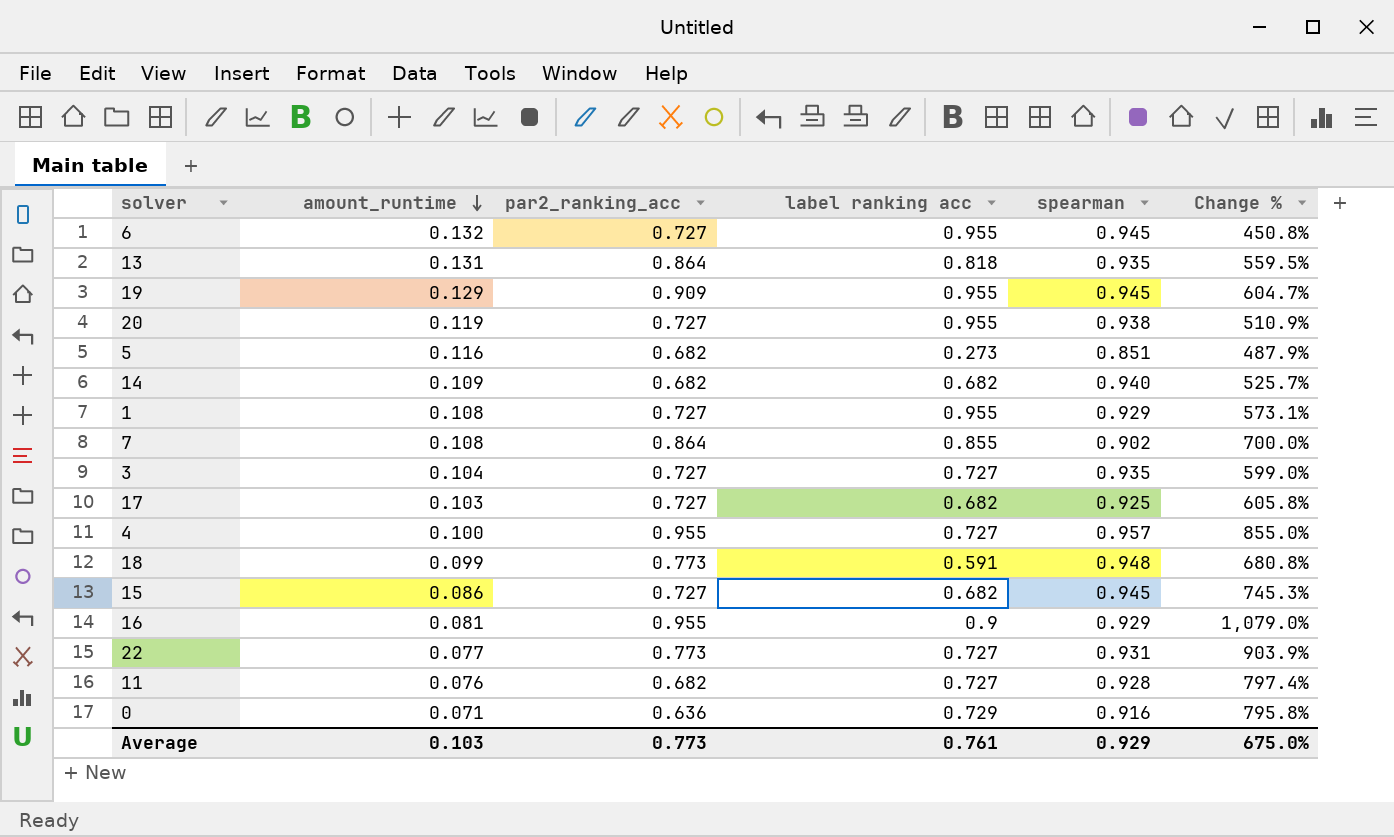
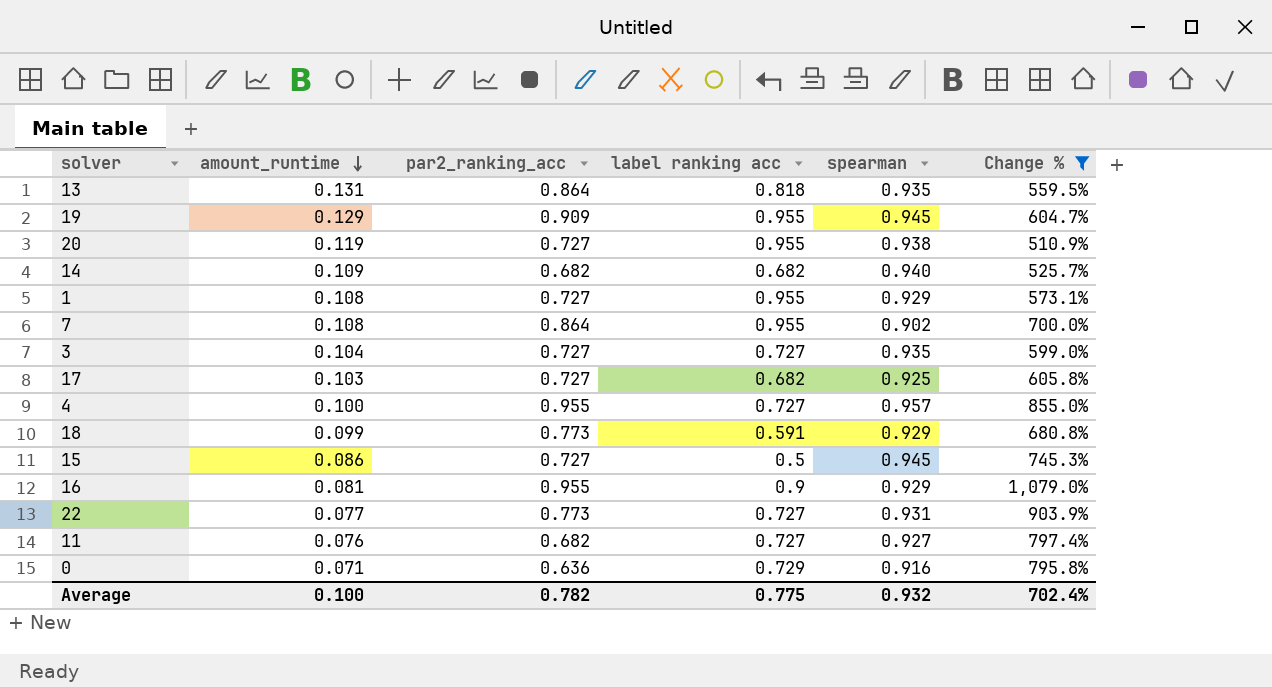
filter: none -> Change % >= 510.9%
7 | label ranking acc: 0.855 -> 0.955
18 | spearman: 0.948 -> 0.929
15 | label ranking acc: 0.682 -> 0.5
11 | spearman: 0.928 -> 0.927
Average | amount_runtime: 0.103 -> 0.100
Average | par2_ranking_acc: 0.773 -> 0.782
Average | label ranking acc: 0.761 -> 0.775
Average | spearman: 0.929 -> 0.932
Average | Change %: 675.0% -> 702.4%

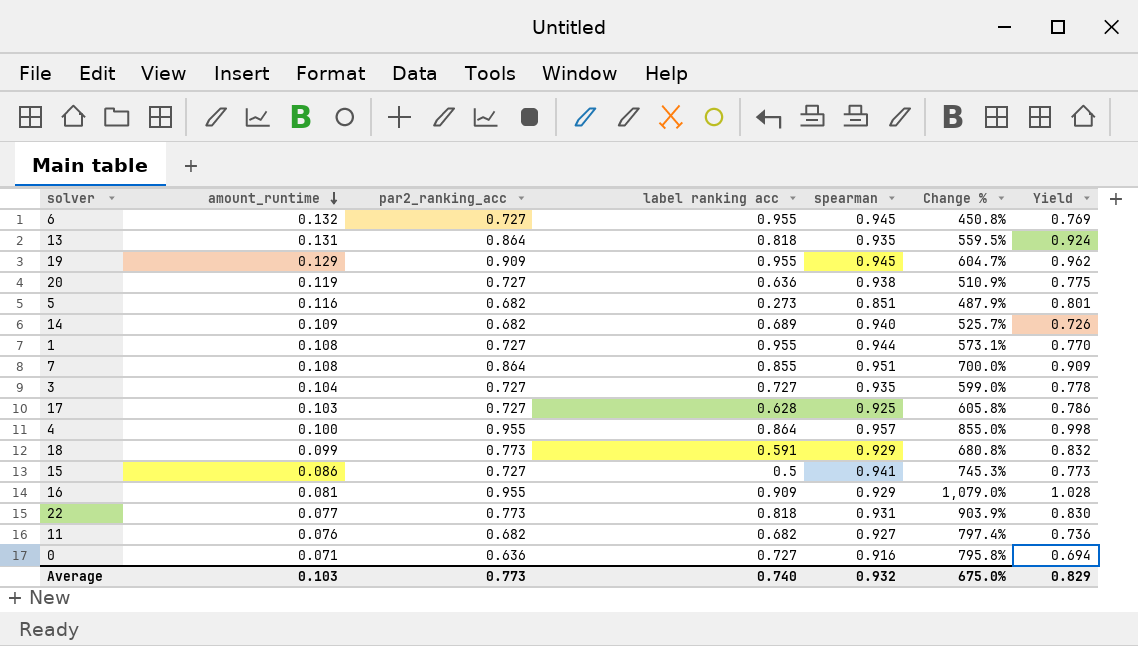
filter: Change % >= 510.9% -> none
column Yield | formula: none -> [par2_ranking_acc] / [spearman]
20 | label ranking acc: 0.955 -> 0.636
14 | label ranking acc: 0.682 -> 0.689
1 | spearman: 0.929 -> 0.944
7 | label ranking acc: 0.955 -> 0.855
7 | spearman: 0.902 -> 0.951
17 | label ranking acc: 0.682 -> 0.628
4 | label ranking acc: 0.727 -> 0.864
15 | spearman: 0.945 -> 0.941
16 | label ranking acc: 0.9 -> 0.909
22 | label ranking acc: 0.727 -> 0.818
11 | label ranking acc: 0.727 -> 0.682
0 | label ranking acc: 0.729 -> 0.727
Average | amount_runtime: 0.100 -> 0.103
Average | par2_ranking_acc: 0.782 -> 0.773
Average | label ranking acc: 0.775 -> 0.740
Average | Change %: 702.4% -> 675.0%

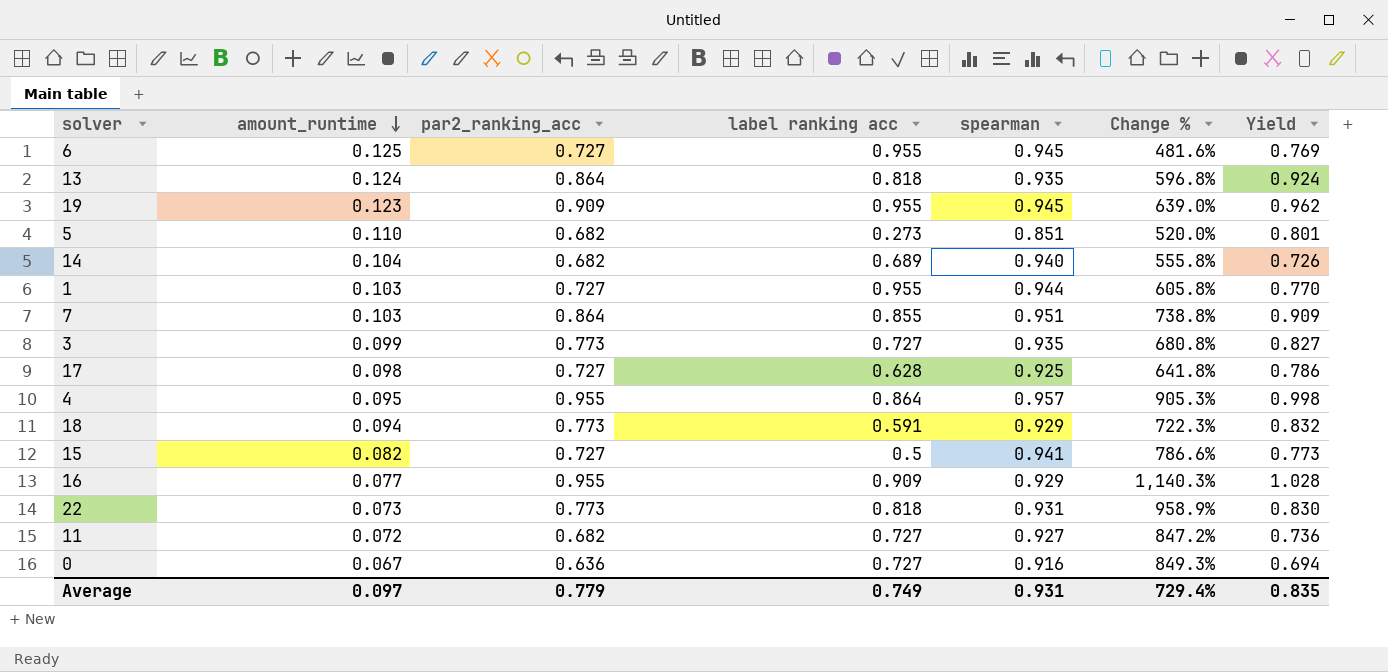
row 20: 0.119 | 0.727 | 0.636 | 0.938 | 510.9% | 0.775 -> none
6 | amount_runtime: 0.132 -> 0.125
6 | Change %: 450.8% -> 481.6%
13 | amount_runtime: 0.131 -> 0.124
13 | Change %: 559.5% -> 596.8%
19 | amount_runtime: 0.129 -> 0.123
19 | Change %: 604.7% -> 639.0%
5 | amount_runtime: 0.116 -> 0.110
5 | Change %: 487.9% -> 520.0%
14 | amount_runtime: 0.109 -> 0.104
14 | Change %: 525.7% -> 555.8%
1 | amount_runtime: 0.108 -> 0.103
1 | Change %: 573.1% -> 605.8%
7 | amount_runtime: 0.108 -> 0.103
7 | Change %: 700.0% -> 738.8%
3 | amount_runtime: 0.104 -> 0.099
3 | par2_ranking_acc: 0.727 -> 0.773
3 | Change %: 599.0% -> 680.8%
3 | Yield: 0.778 -> 0.827
17 | amount_runtime: 0.103 -> 0.098
17 | Change %: 605.8% -> 641.8%
4 | amount_runtime: 0.100 -> 0.095
4 | Change %: 855.0% -> 905.3%
18 | amount_runtime: 0.099 -> 0.094
18 | Change %: 680.8% -> 722.3%
15 | amount_runtime: 0.086 -> 0.082
15 | Change %: 745.3% -> 786.6%
16 | amount_runtime: 0.081 -> 0.077
16 | Change %: 1,079.0% -> 1,140.3%
22 | amount_runtime: 0.077 -> 0.073
22 | Change %: 903.9% -> 958.9%
11 | amount_runtime: 0.076 -> 0.072
11 | label ranking acc: 0.682 -> 0.727
11 | Change %: 797.4% -> 847.2%
0 | amount_runtime: 0.071 -> 0.067
0 | Change %: 795.8% -> 849.3%
Average | amount_runtime: 0.103 -> 0.097
Average | par2_ranking_acc: 0.773 -> 0.779
Average | label ranking acc: 0.740 -> 0.749
Average | spearman: 0.932 -> 0.931
Average | Change %: 675.0% -> 729.4%
Average | Yield: 0.829 -> 0.835

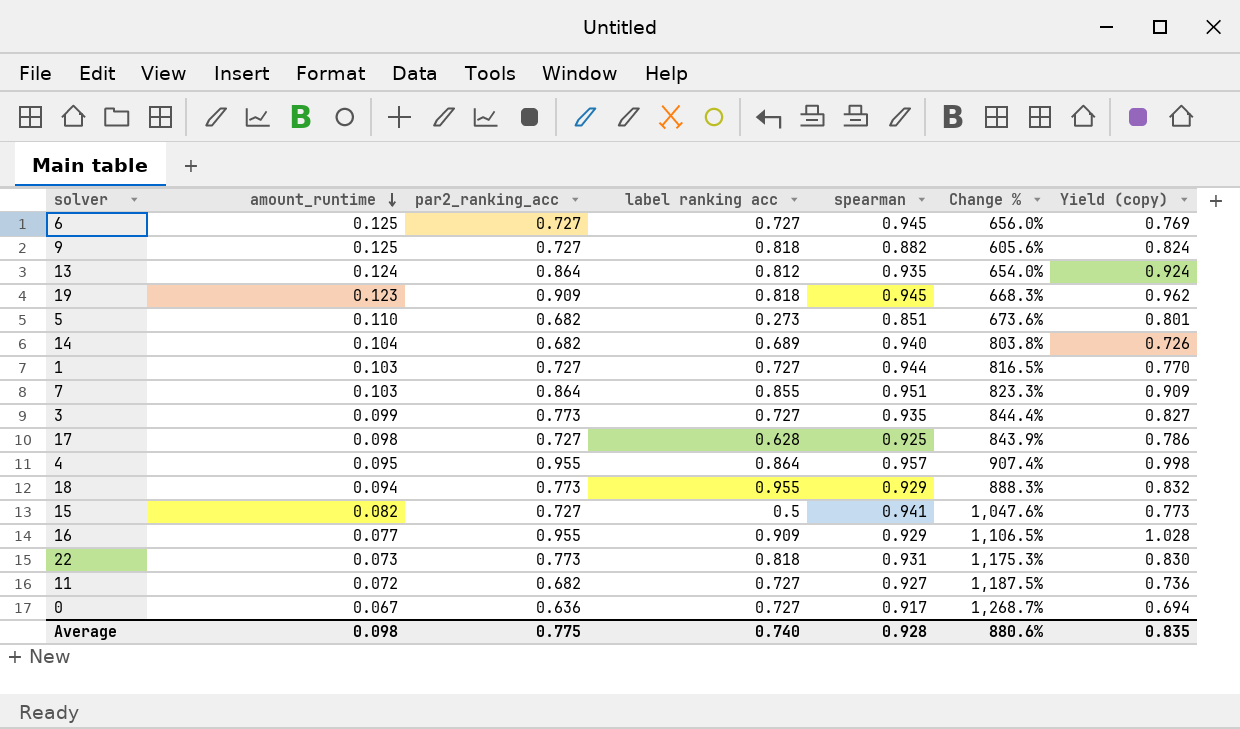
column Change % | formula: ([par2_ranking_acc] - [amount_runtime]) / [amount_runtime] -> ([spearman] - [amount_runtime]) / [amount_runtime]
column name: Yield -> Yield (copy)
6 | label ranking acc: 0.955 -> 0.727
row 9: none -> 0.125 | 0.727 | 0.818 | 0.882 | 605.6% | 0.824
13 | label ranking acc: 0.818 -> 0.812
19 | label ranking acc: 0.955 -> 0.818
1 | label ranking acc: 0.955 -> 0.727
18 | label ranking acc: 0.591 -> 0.955
0 | spearman: 0.916 -> 0.917
Average | amount_runtime: 0.097 -> 0.098
Average | par2_ranking_acc: 0.779 -> 0.775
Average | label ranking acc: 0.749 -> 0.740
Average | spearman: 0.931 -> 0.928
Average | Change %: 729.4% -> 880.6%

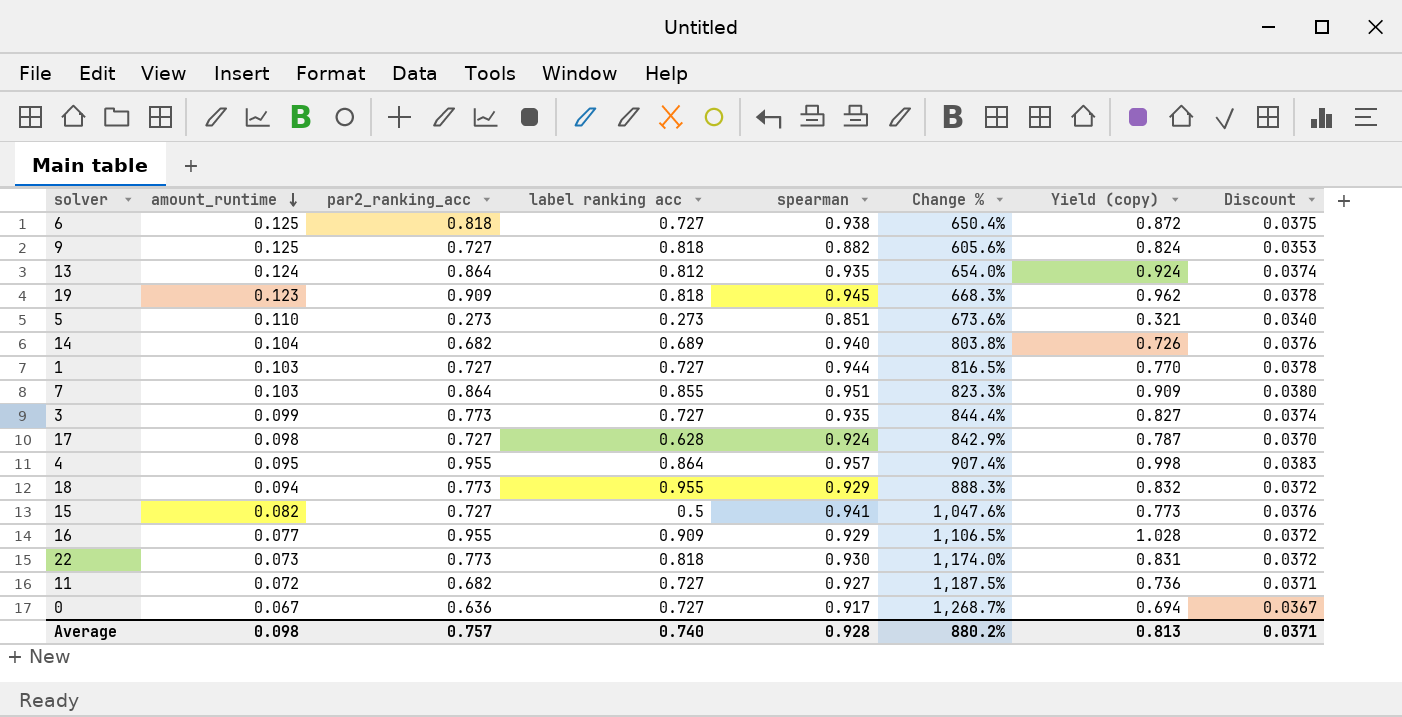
column Discount | formula: none -> [spearman] * 0.04
6 | par2_ranking_acc: 0.727 -> 0.818
6 | spearman: 0.945 -> 0.938
6 | Change %: 656.0% -> 650.4%
6 | Yield (copy): 0.769 -> 0.872
5 | par2_ranking_acc: 0.682 -> 0.273
5 | Yield (copy): 0.801 -> 0.321
17 | spearman: 0.925 -> 0.924
17 | Change %: 843.9% -> 842.9%
17 | Yield (copy): 0.786 -> 0.787
22 | spearman: 0.931 -> 0.930
22 | Change %: 1,175.3% -> 1,174.0%
22 | Yield (copy): 0.830 -> 0.831
Average | par2_ranking_acc: 0.775 -> 0.757
Average | Change %: 880.6% -> 880.2%
Average | Yield (copy): 0.835 -> 0.813

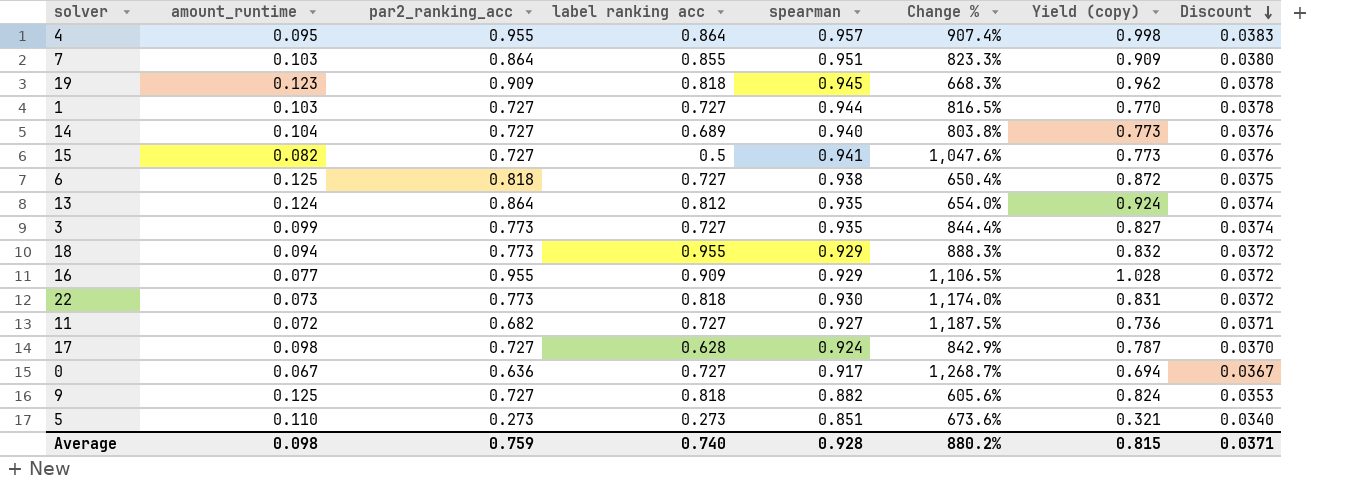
row order: amount_runtime descending -> Discount descending
14 | par2_ranking_acc: 0.682 -> 0.727
14 | Yield (copy): 0.726 -> 0.773
Average | par2_ranking_acc: 0.757 -> 0.759
Average | Yield (copy): 0.813 -> 0.815

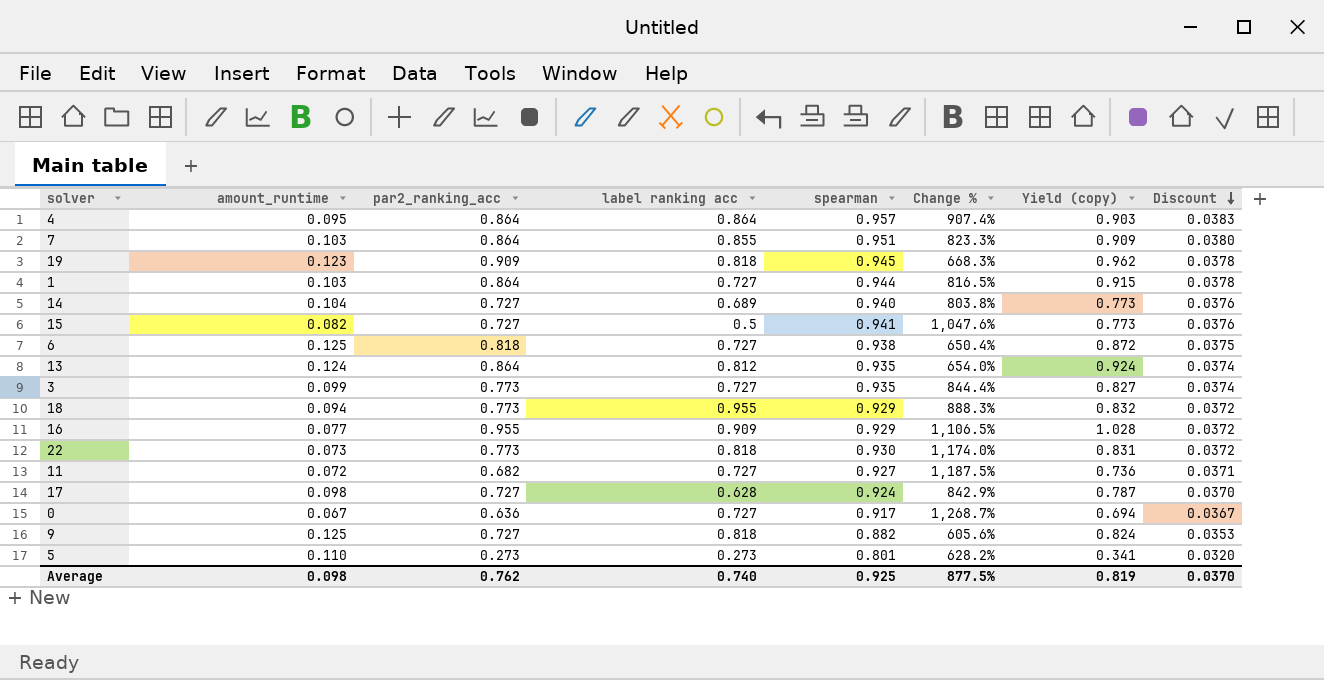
4 | par2_ranking_acc: 0.955 -> 0.864
4 | Yield (copy): 0.998 -> 0.903
1 | par2_ranking_acc: 0.727 -> 0.864
1 | Yield (copy): 0.770 -> 0.915
5 | spearman: 0.851 -> 0.801
5 | Change %: 673.6% -> 628.2%
5 | Yield (copy): 0.321 -> 0.341
5 | Discount: 0.0340 -> 0.0320
Average | par2_ranking_acc: 0.759 -> 0.762
Average | spearman: 0.928 -> 0.925
Average | Change %: 880.2% -> 877.5%
Average | Yield (copy): 0.815 -> 0.819
Average | Discount: 0.0371 -> 0.0370

